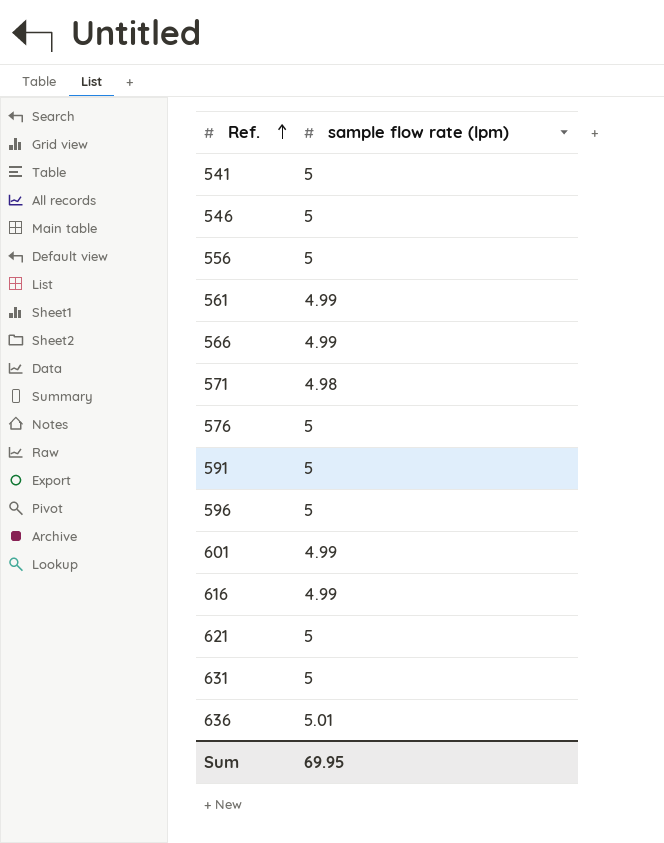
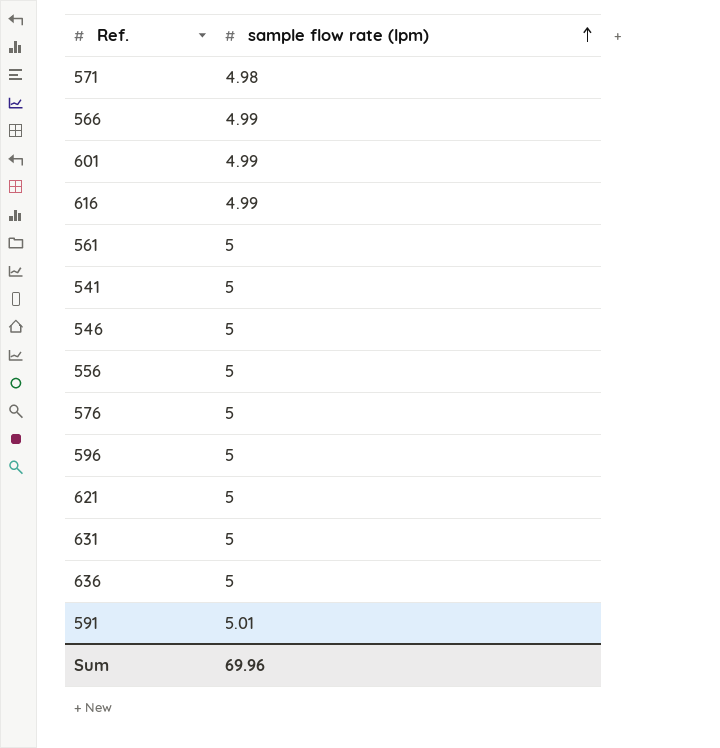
row order: Ref. ascending -> sample flow rate (lpm) ascending
561 | sample flow rate (lpm): 4.99 -> 5
636 | sample flow rate (lpm): 5.01 -> 5
591 | sample flow rate (lpm): 5 -> 5.01
Sum | sample flow rate (lpm): 69.95 -> 69.96

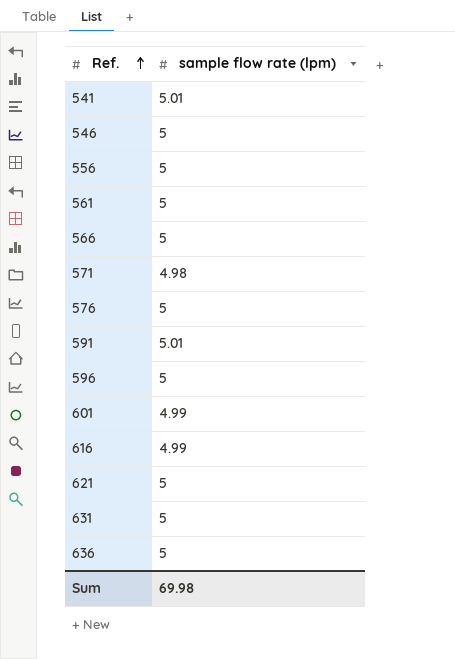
row order: sample flow rate (lpm) ascending -> Ref. ascending
541 | sample flow rate (lpm): 5 -> 5.01
566 | sample flow rate (lpm): 4.99 -> 5
Sum | sample flow rate (lpm): 69.96 -> 69.98

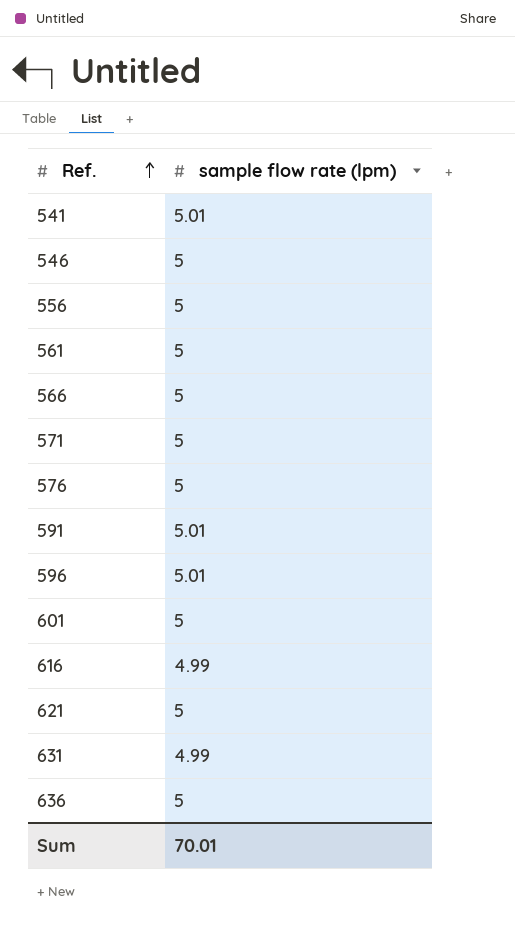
571 | sample flow rate (lpm): 4.98 -> 5
596 | sample flow rate (lpm): 5 -> 5.01
601 | sample flow rate (lpm): 4.99 -> 5
631 | sample flow rate (lpm): 5 -> 4.99
Sum | sample flow rate (lpm): 69.98 -> 70.01

